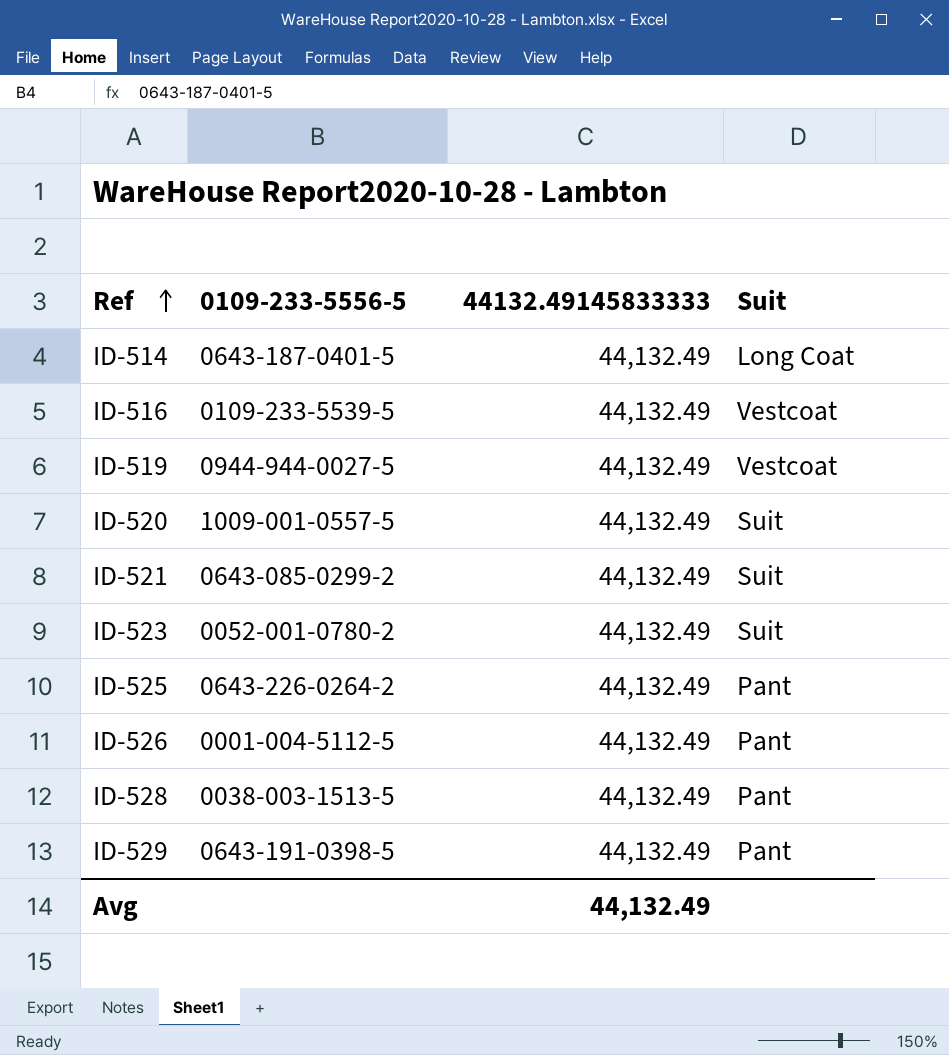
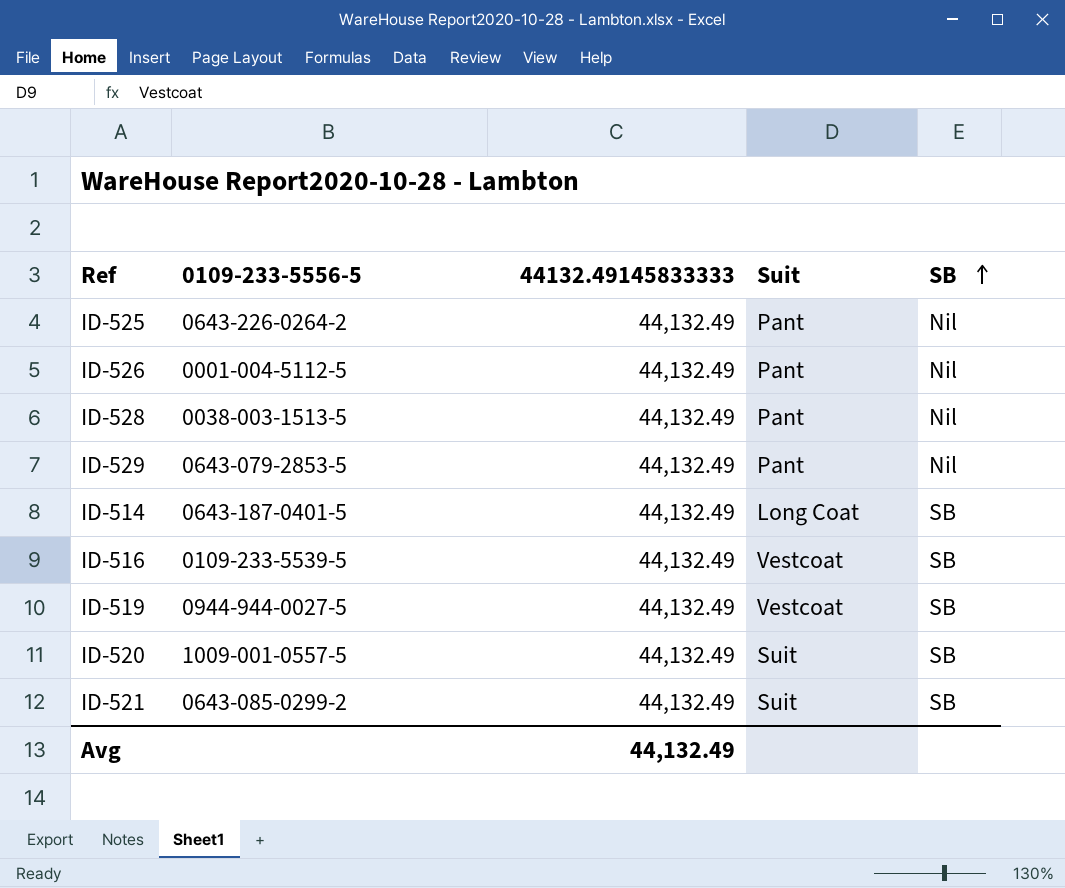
row order: Ref ascending -> SB ascending
column SB | position: none -> 5
row ID-523: 0052-001-0780-2 | 44,132.49 | Suit -> none
ID-529 | 0109-233-5556-5: 0643-191-0398-5 -> 0643-079-2853-5

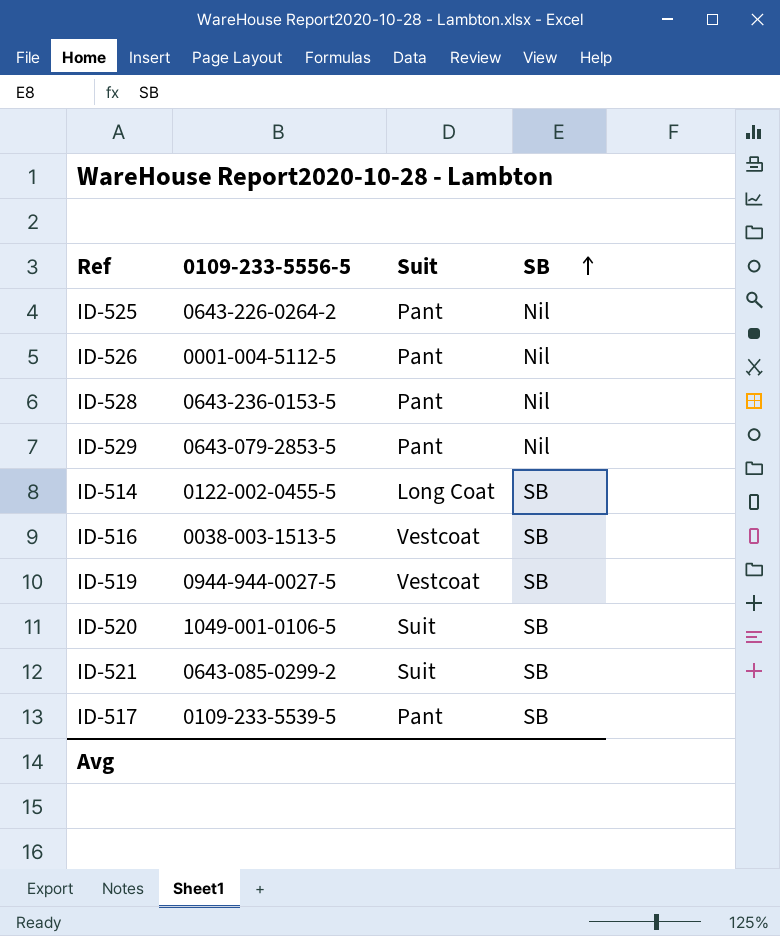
column 44132.49145833333 | position: 3 -> none
ID-528 | 0109-233-5556-5: 0038-003-1513-5 -> 0643-236-0153-5
ID-514 | 0109-233-5556-5: 0643-187-0401-5 -> 0122-002-0455-5
ID-516 | 0109-233-5556-5: 0109-233-5539-5 -> 0038-003-1513-5
ID-520 | 0109-233-5556-5: 1009-001-0557-5 -> 1049-001-0106-5
row ID-517: none -> 0109-233-5539-5 | Pant | SB

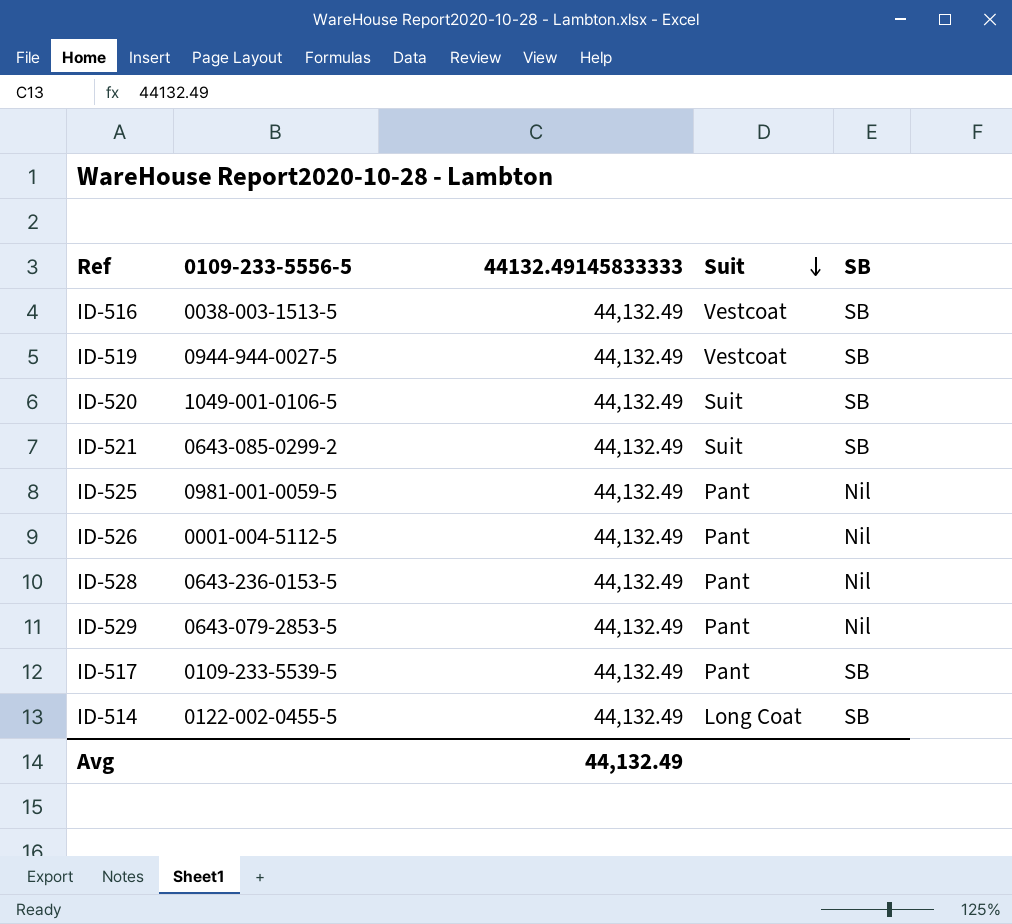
row order: SB ascending -> Suit descending
column 44132.49145833333 | position: none -> 3
ID-525 | 0109-233-5556-5: 0643-226-0264-2 -> 0981-001-0059-5

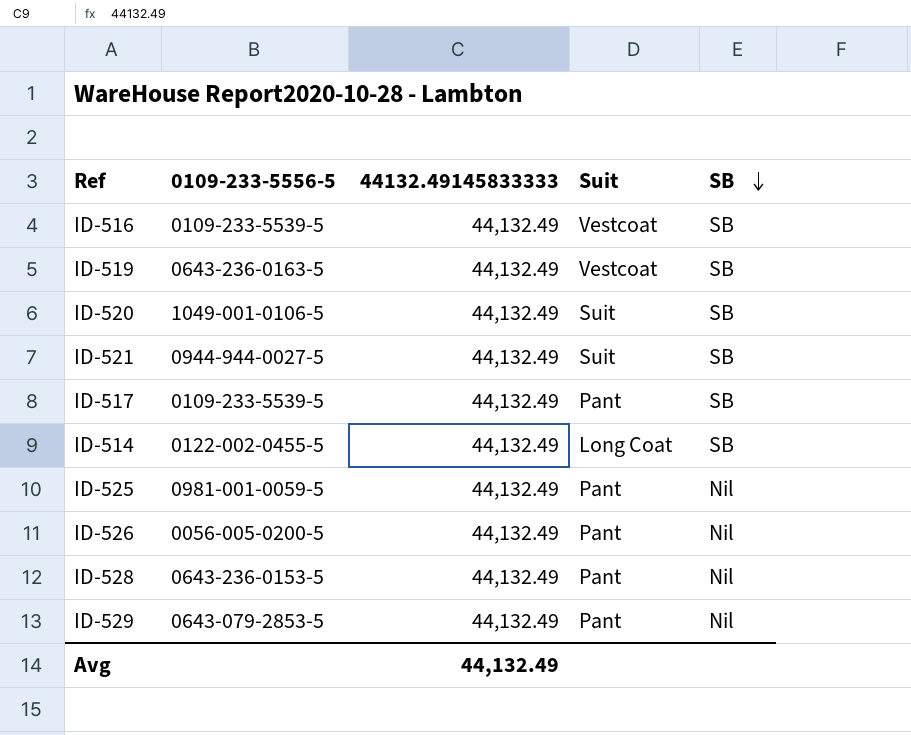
row order: Suit descending -> SB descending
ID-516 | 0109-233-5556-5: 0038-003-1513-5 -> 0109-233-5539-5
ID-519 | 0109-233-5556-5: 0944-944-0027-5 -> 0643-236-0163-5
ID-521 | 0109-233-5556-5: 0643-085-0299-2 -> 0944-944-0027-5
ID-526 | 0109-233-5556-5: 0001-004-5112-5 -> 0056-005-0200-5

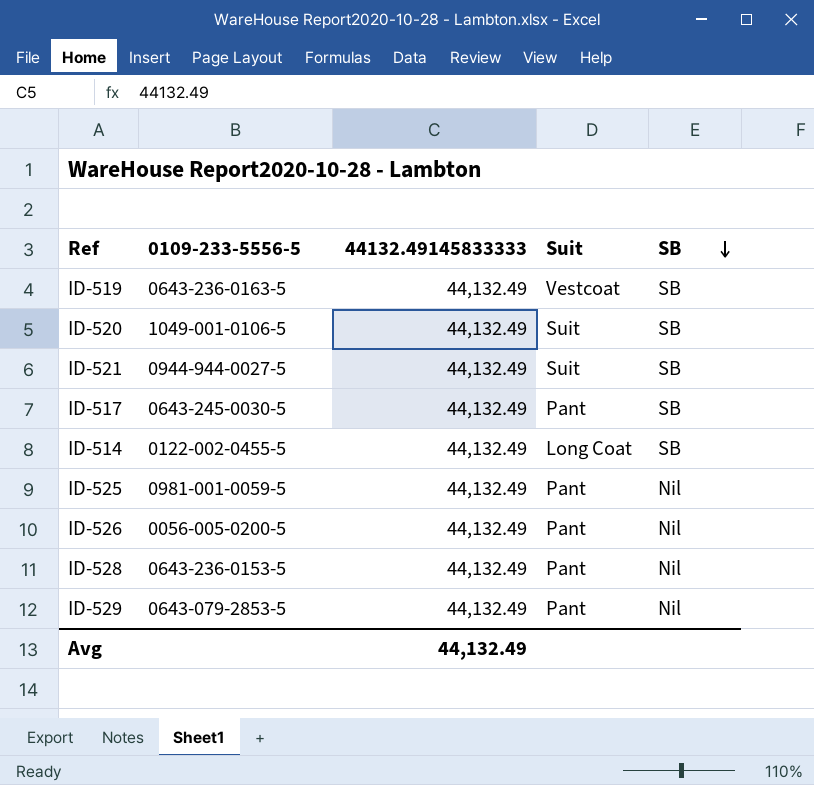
row ID-516: 0109-233-5539-5 | 44,132.49 | Vestcoat | SB -> none
ID-517 | 0109-233-5556-5: 0109-233-5539-5 -> 0643-245-0030-5

